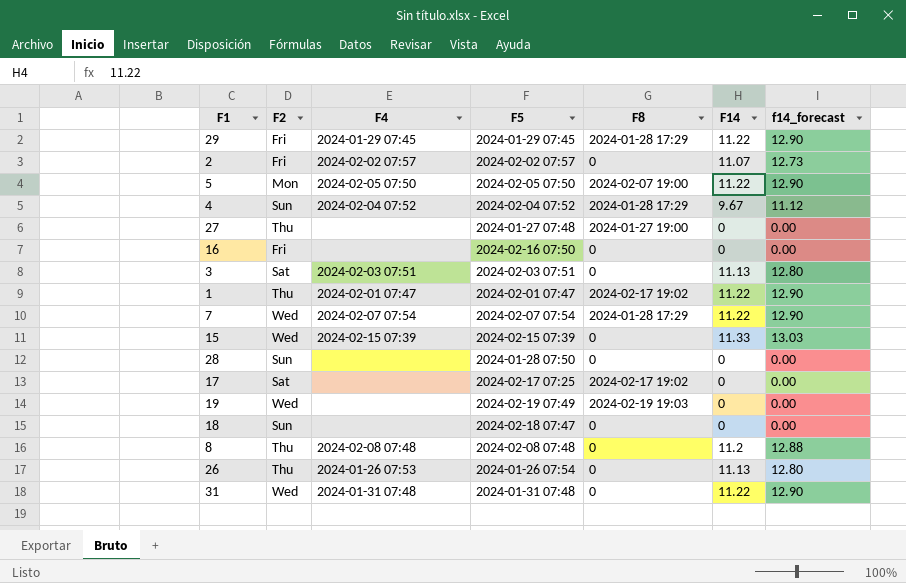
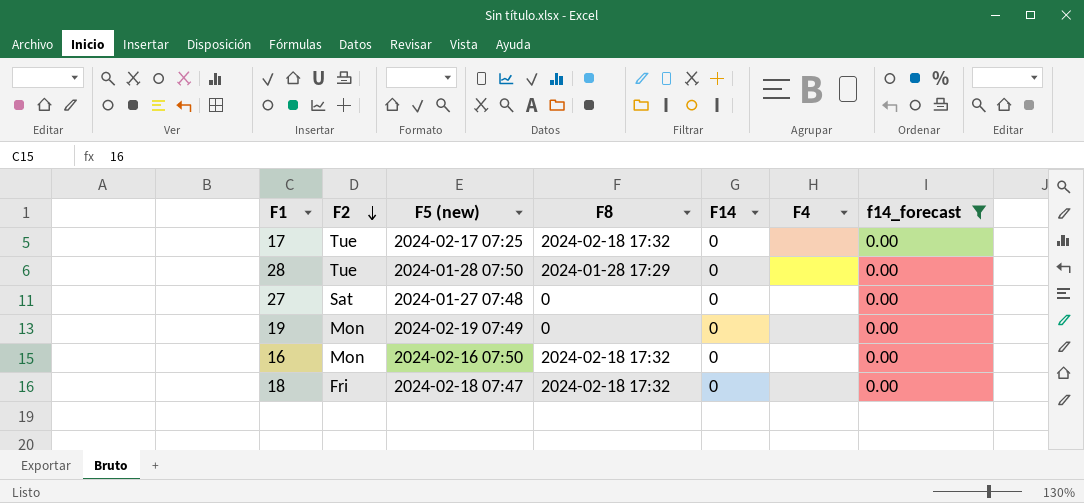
filter: none -> f14_forecast = 0.00
row order: none -> F2 descending
column name: F5 -> F5 (new)
column F4 | position: 3 -> 6
17 | F2: Sat -> Tue
17 | F8: 2024-02-17 19:02 -> 2024-02-18 17:32
28 | F2: Sun -> Tue
28 | F8: 0 -> 2024-01-28 17:29
27 | F2: Thu -> Sat
27 | F8: 2024-01-27 19:00 -> 0
19 | F2: Wed -> Mon
19 | F8: 2024-02-19 19:03 -> 0
16 | F2: Fri -> Mon
16 | F8: 0 -> 2024-02-18 17:32
18 | F2: Sun -> Fri
18 | F8: 0 -> 2024-02-18 17:32

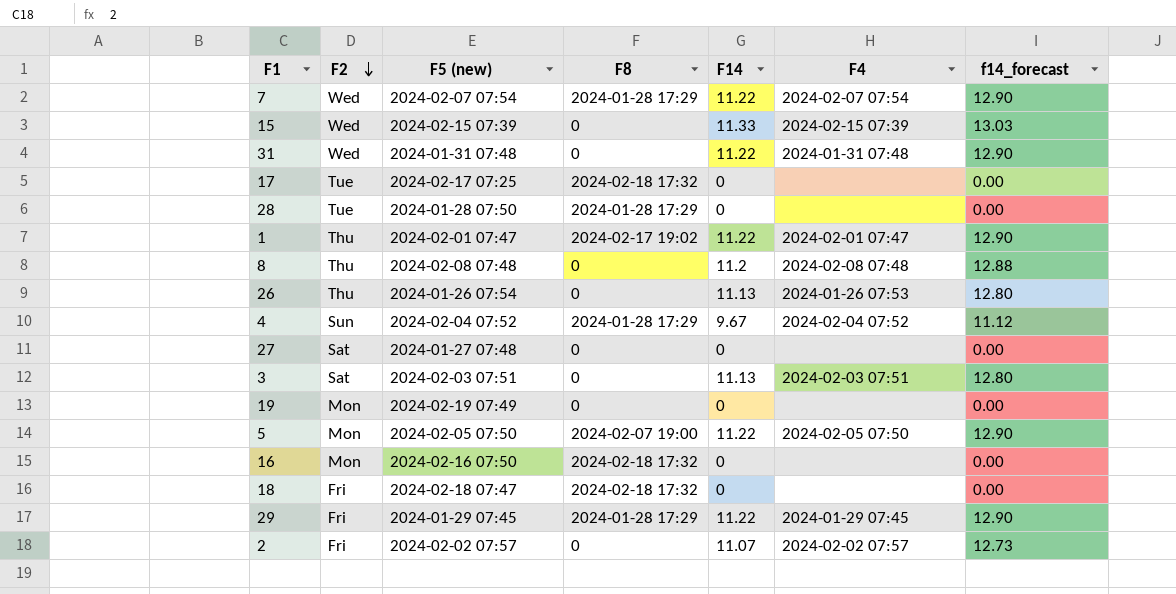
filter: f14_forecast = 0.00 -> none

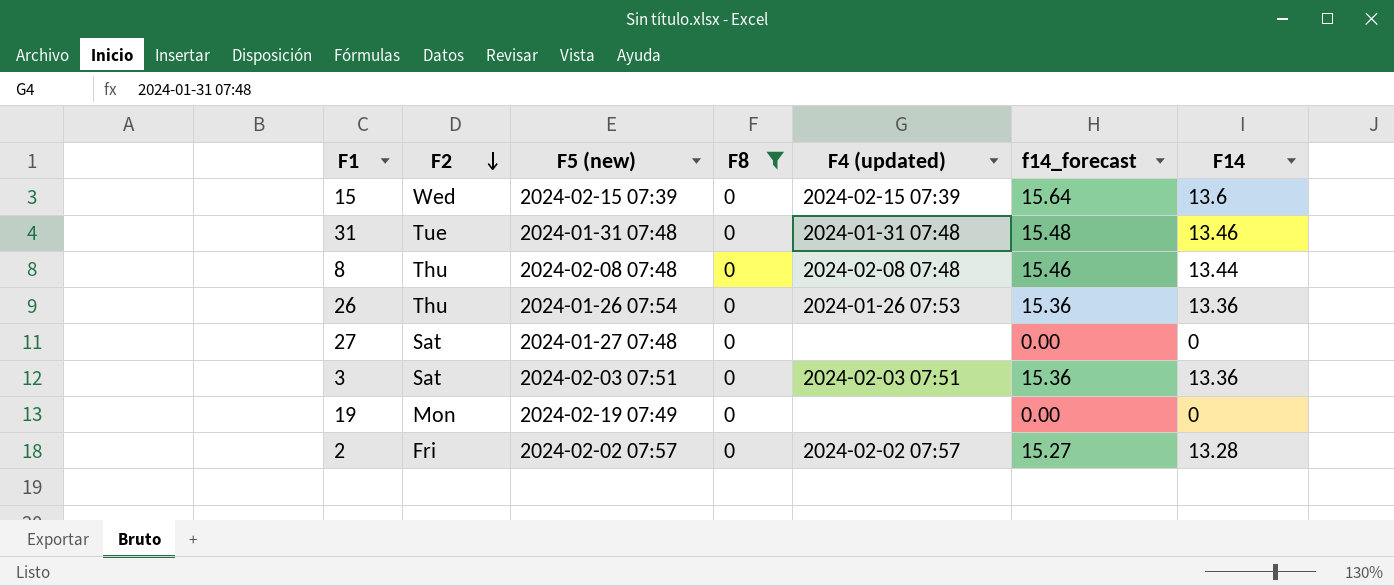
filter: none -> F8 = 0
column name: F4 -> F4 (updated)
column F14 | position: 5 -> 7
15 | f14_forecast: 13.03 -> 15.64
15 | F14: 11.33 -> 13.6
31 | F2: Wed -> Tue
31 | f14_forecast: 12.90 -> 15.48
31 | F14: 11.22 -> 13.46
8 | f14_forecast: 12.88 -> 15.46
8 | F14: 11.2 -> 13.44
26 | f14_forecast: 12.80 -> 15.36
26 | F14: 11.13 -> 13.36
3 | f14_forecast: 12.80 -> 15.36
3 | F14: 11.13 -> 13.36
2 | f14_forecast: 12.73 -> 15.27
2 | F14: 11.07 -> 13.28

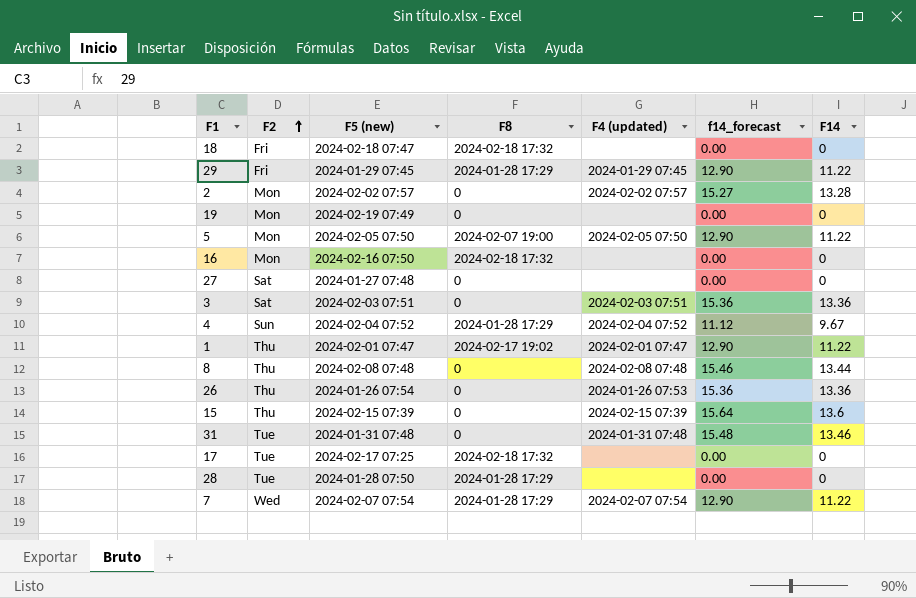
filter: F8 = 0 -> none
row order: F2 descending -> F2 ascending
2 | F2: Fri -> Mon
15 | F2: Wed -> Thu

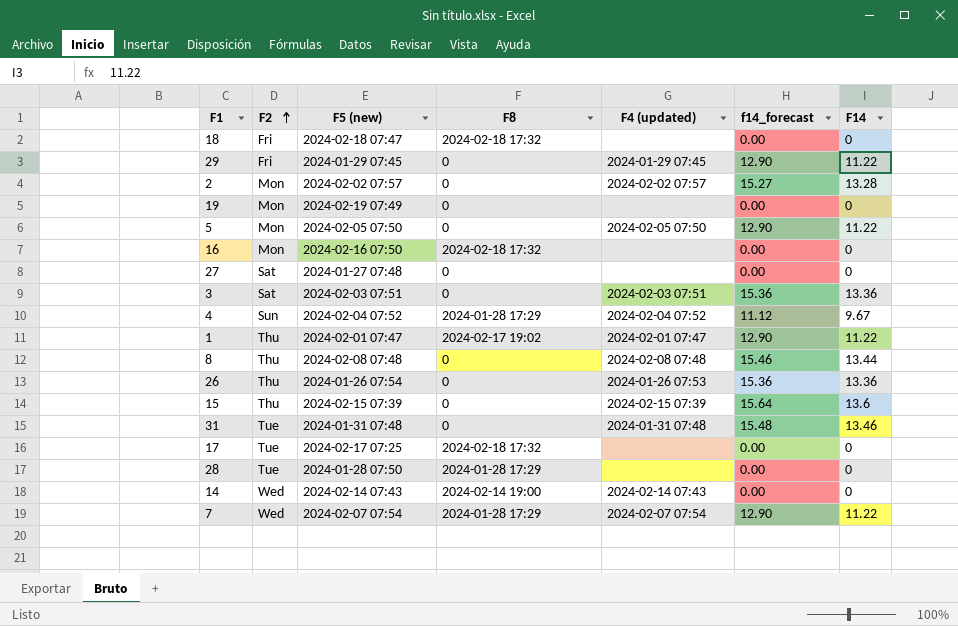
29 | F8: 2024-01-28 17:29 -> 0
5 | F8: 2024-02-07 19:00 -> 0
row 14: none -> Wed | 2024-02-14 07:43 | 2024-02-14 19:00 | 2024-02-14 07:43 | 0.00 | 0

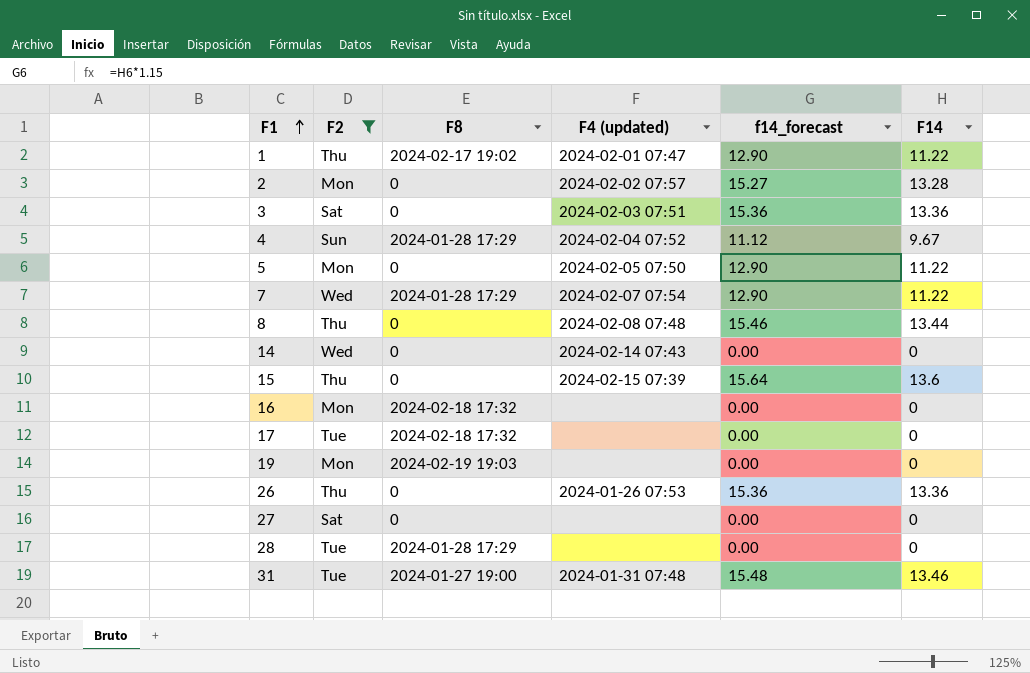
filter: none -> F2 != Fri
row order: F2 ascending -> F1 ascending
column F5 (new) | position: 3 -> none
14 | F8: 2024-02-14 19:00 -> 0
19 | F8: 0 -> 2024-02-19 19:03
31 | F8: 0 -> 2024-01-27 19:00

